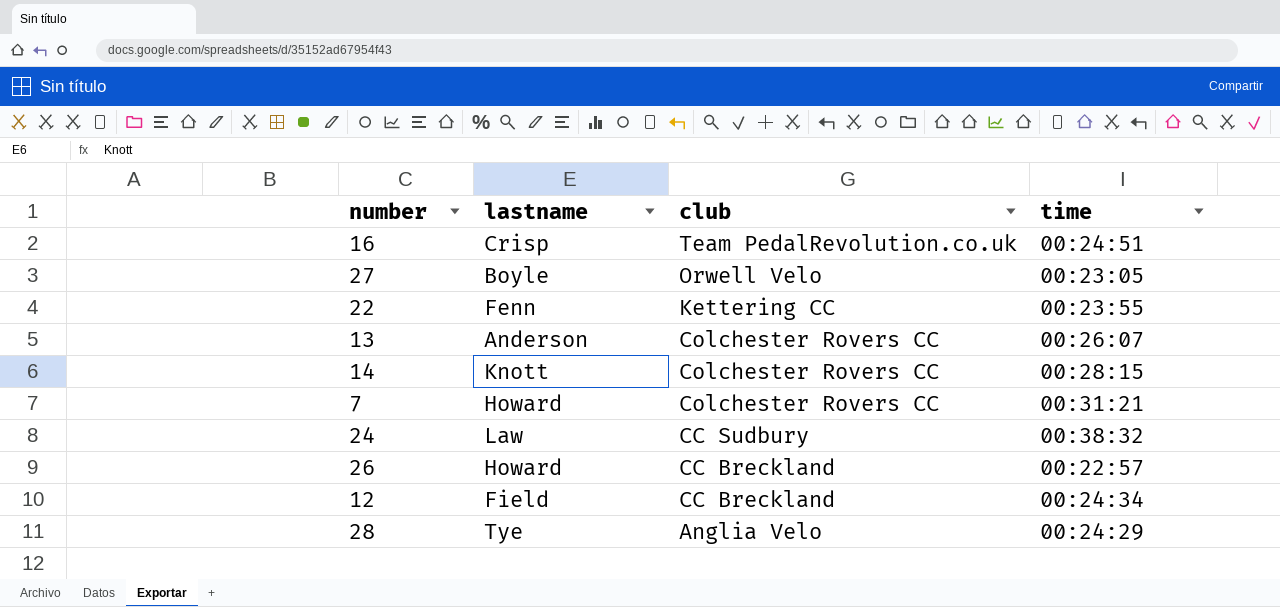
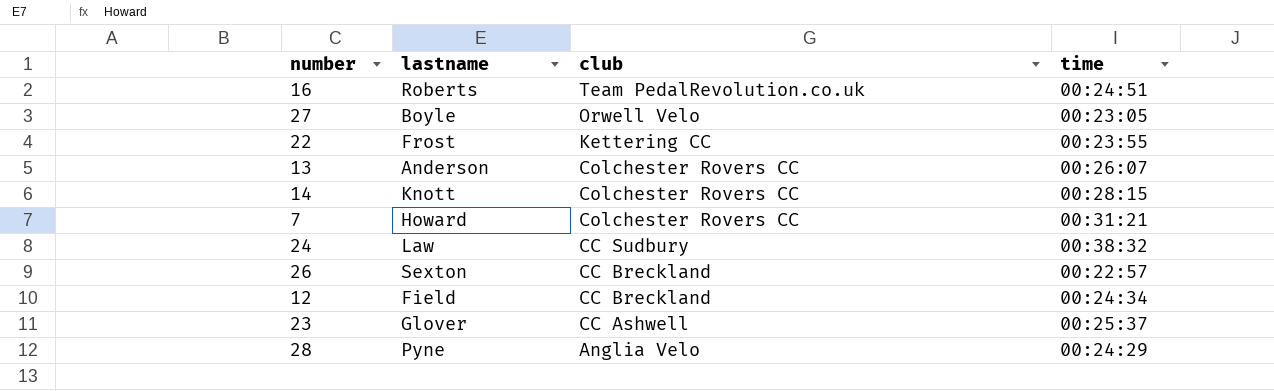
16 | lastname: Crisp -> Roberts
22 | lastname: Fenn -> Frost
26 | lastname: Howard -> Sexton
row 23: none -> Glover | CC Ashwell | 00:25:37
28 | lastname: Tye -> Pyne

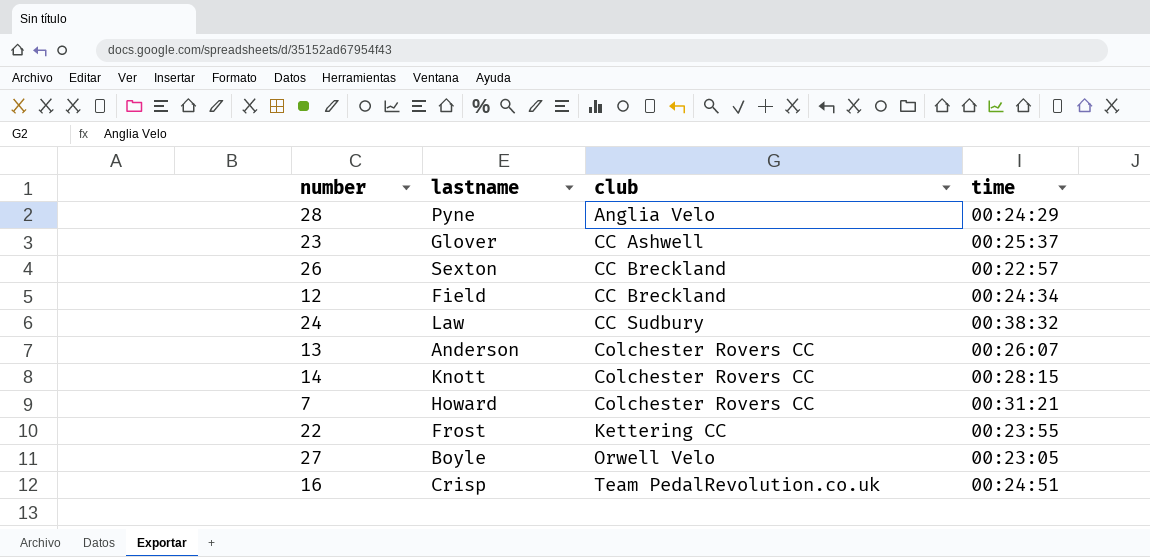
row order: club descending -> club ascending
16 | lastname: Roberts -> Crisp

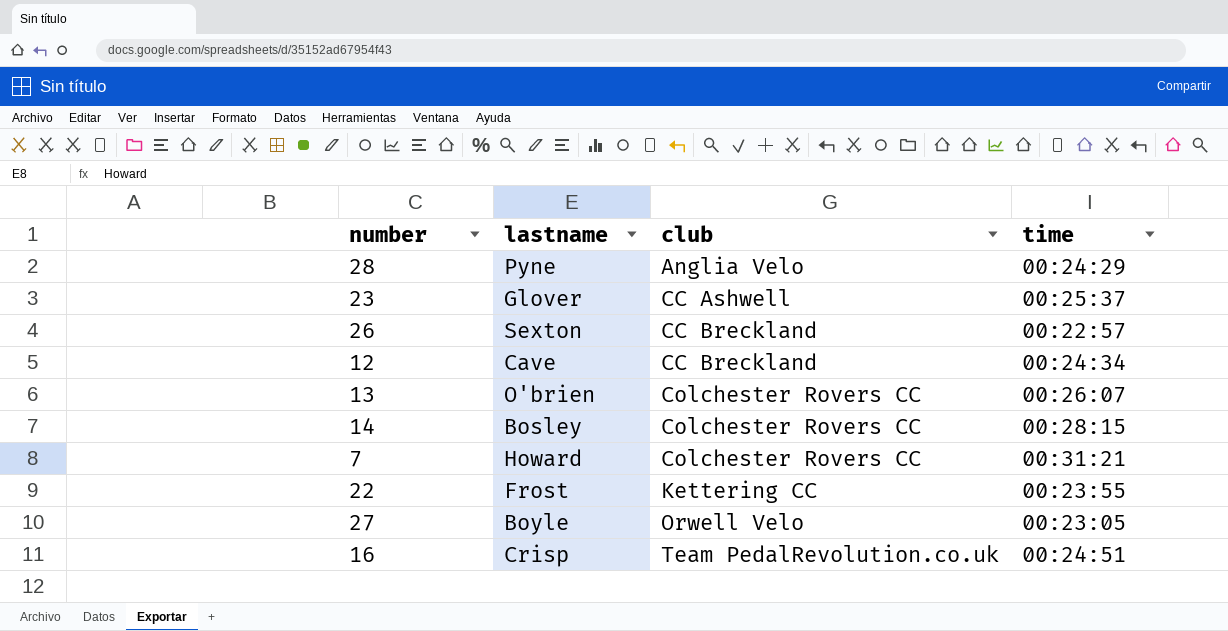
row 24: Law | CC Sudbury | 00:38:32 -> none
12 | lastname: Field -> Cave
13 | lastname: Anderson -> O'brien
14 | lastname: Knott -> Bosley

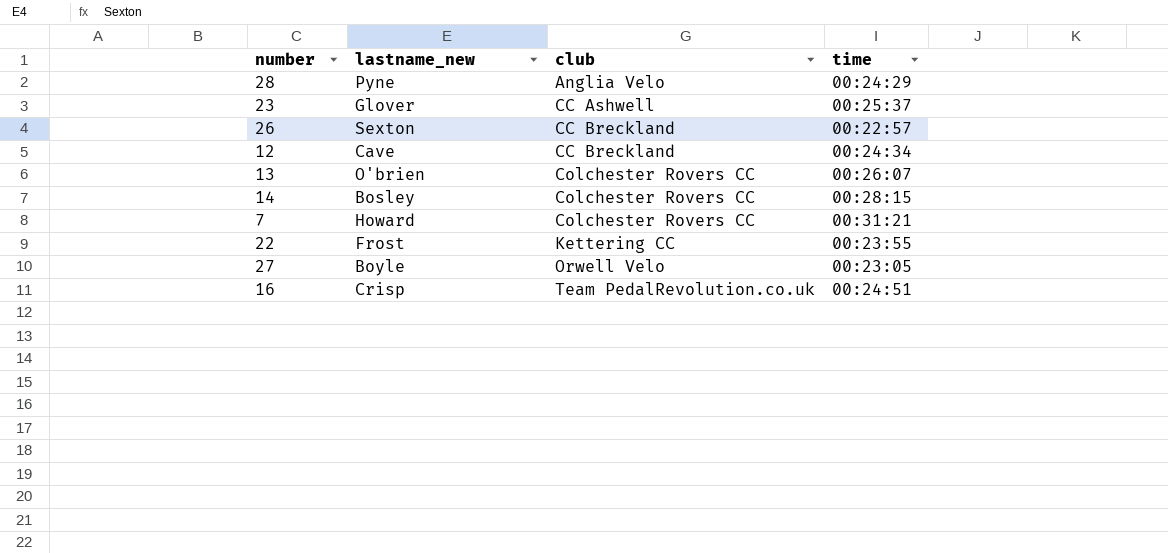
column name: lastname -> lastname_new

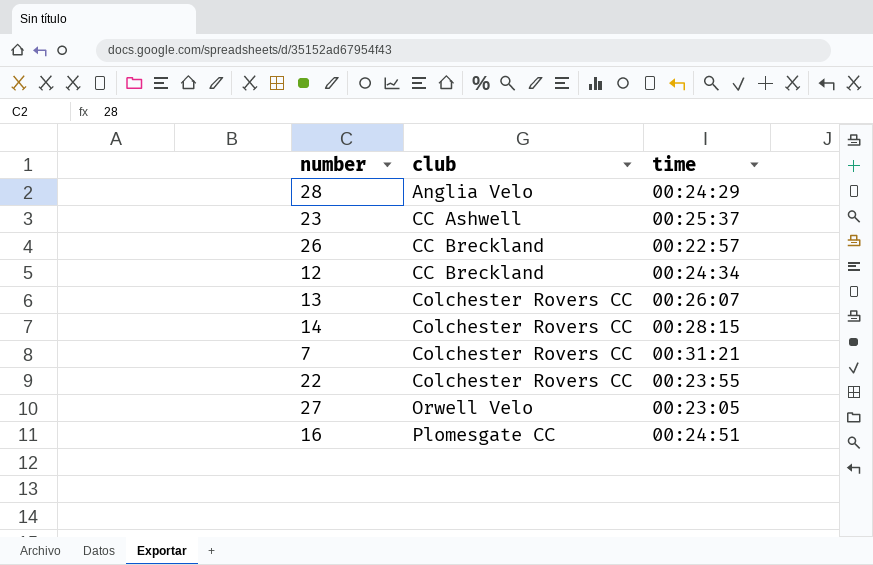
column lastname_new | position: 2 -> none
22 | club: Kettering CC -> Colchester Rovers CC
16 | club: Team PedalRevolution.co.uk -> Plomesgate CC

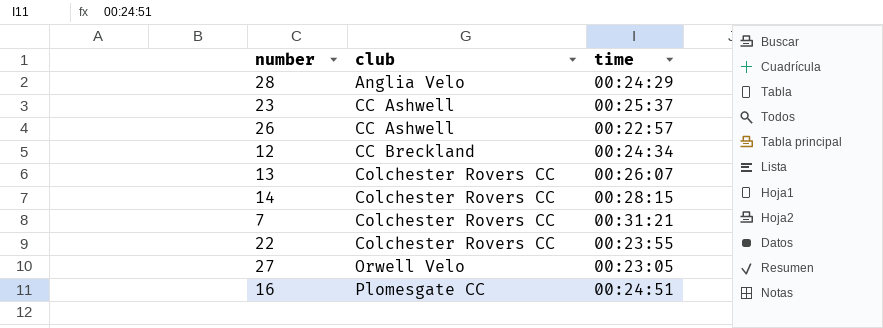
26 | club: CC Breckland -> CC Ashwell

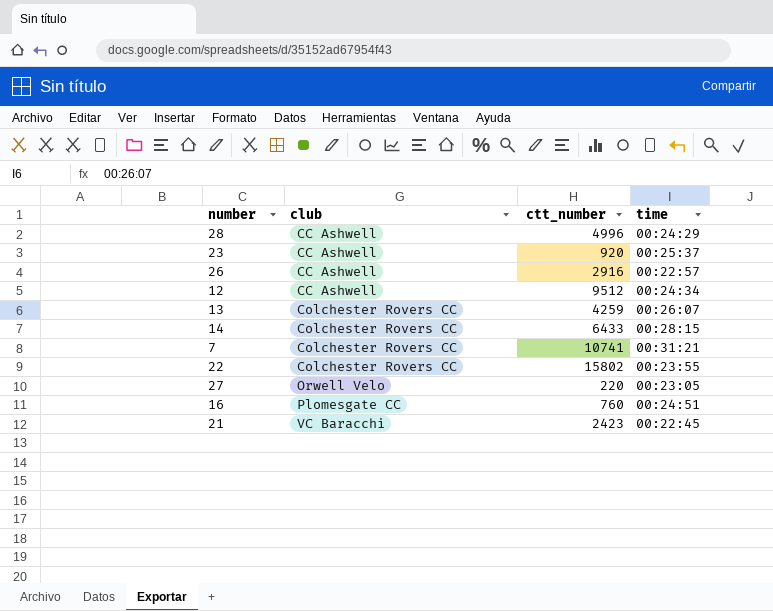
column ctt_number | position: none -> 3
28 | club: Anglia Velo -> CC Ashwell
12 | club: CC Breckland -> CC Ashwell
row 21: none -> VC Baracchi | 2423 | 00:22:45

